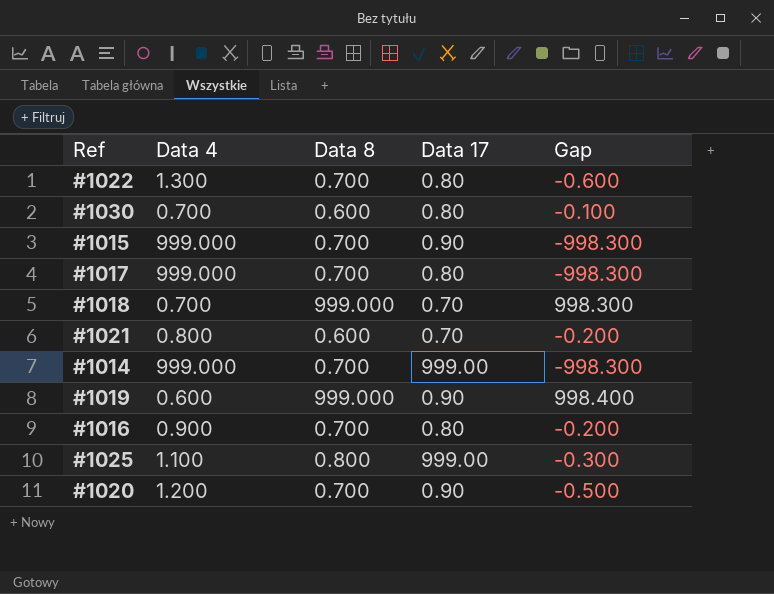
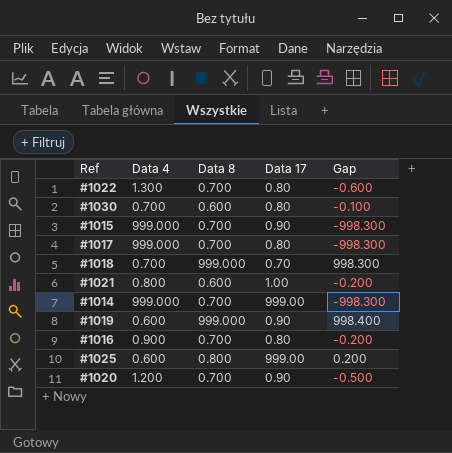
#1021 | Data 17: 0.70 -> 1.00
#1025 | Data 4: 1.100 -> 0.600
#1025 | Gap: -0.300 -> 0.200

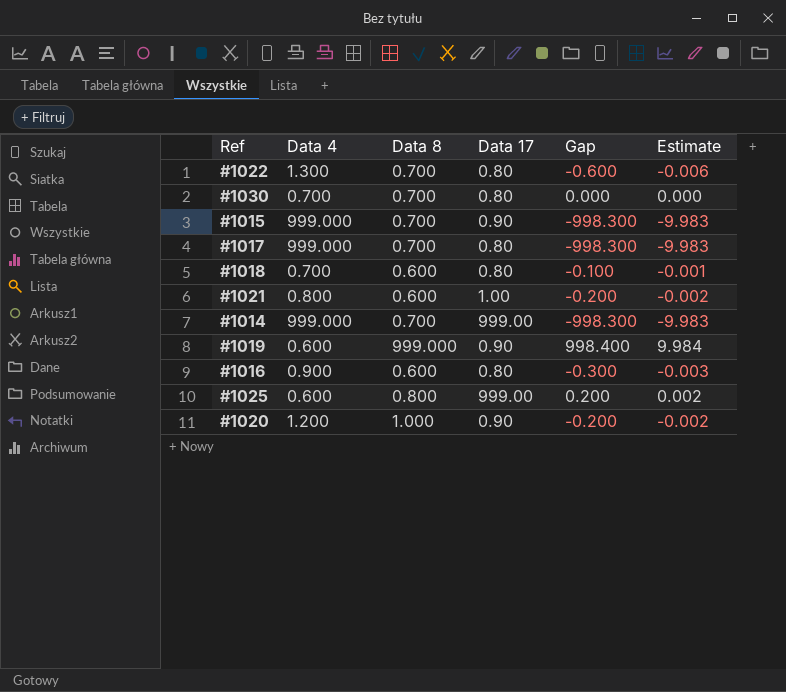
column Estimate | formula: none -> [Gap] * 0.01
#1030 | Data 8: 0.600 -> 0.700
#1030 | Gap: -0.100 -> 0.000
#1018 | Data 8: 999.000 -> 0.600
#1018 | Data 17: 0.70 -> 0.80
#1018 | Gap: 998.300 -> -0.100
#1016 | Data 8: 0.700 -> 0.600
#1016 | Gap: -0.200 -> -0.300
#1020 | Data 8: 0.700 -> 1.000
#1020 | Gap: -0.500 -> -0.200

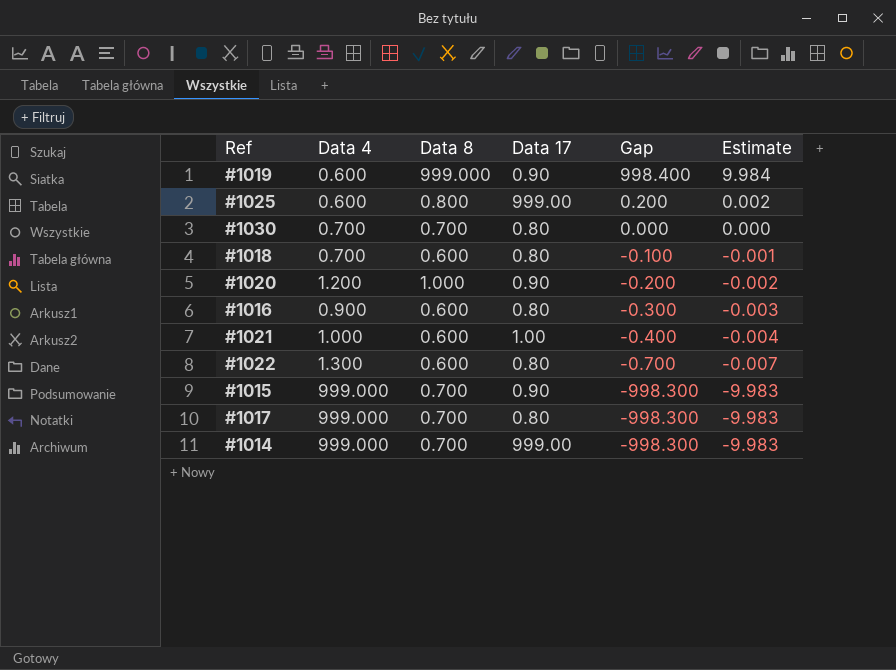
row order: none -> Gap descending
#1021 | Data 4: 0.800 -> 1.000
#1021 | Gap: -0.200 -> -0.400
#1021 | Estimate: -0.002 -> -0.004
#1022 | Data 8: 0.700 -> 0.600
#1022 | Gap: -0.600 -> -0.700
#1022 | Estimate: -0.006 -> -0.007

